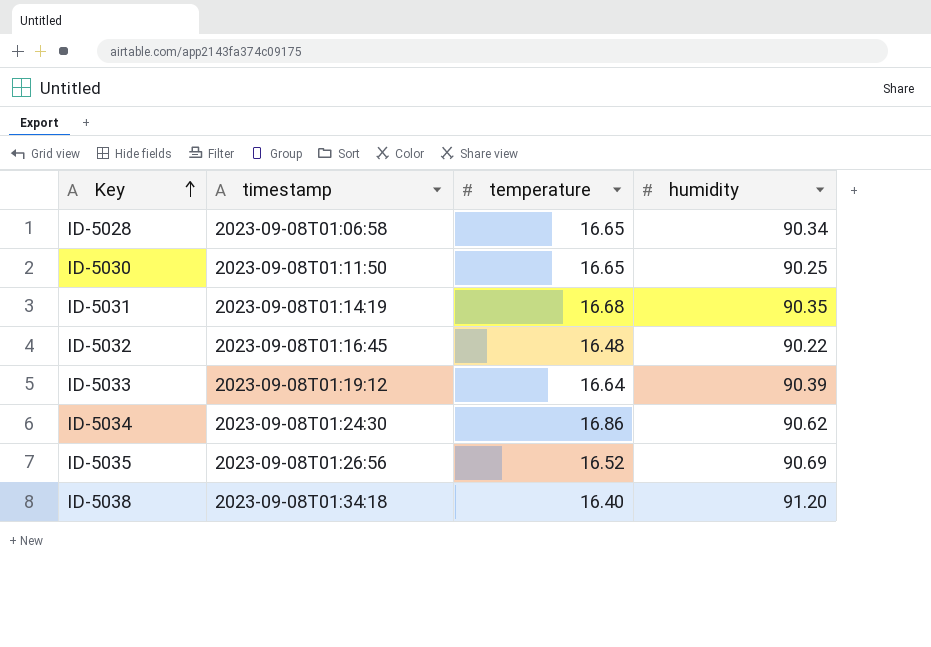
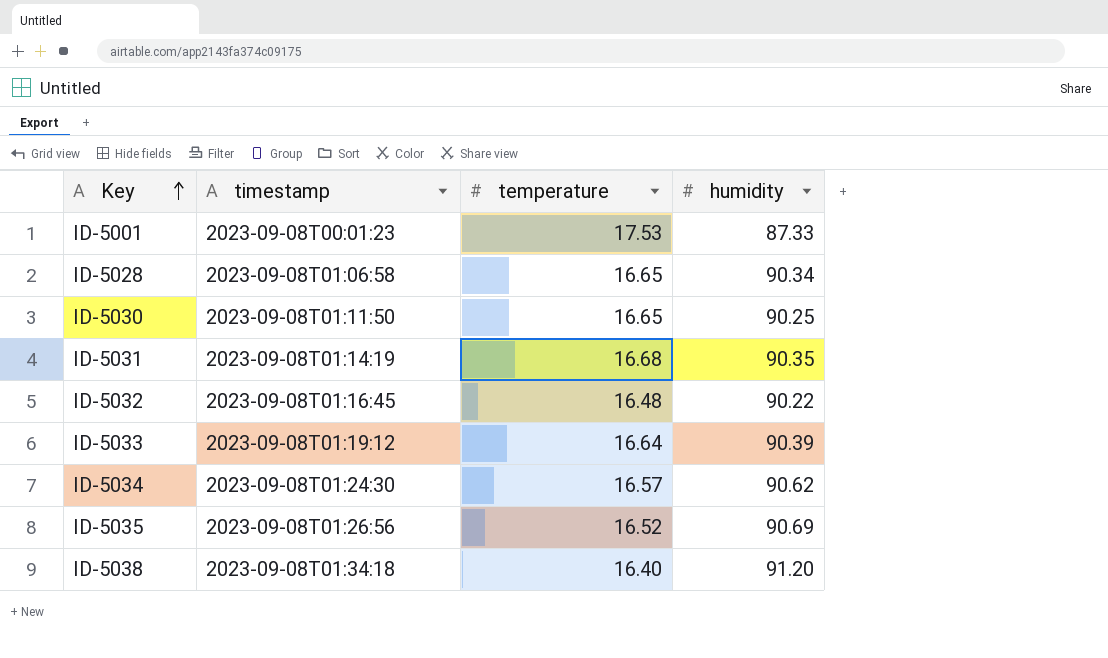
row ID-5001: none -> 2023-09-08T00:01:23 | 17.53 | 87.33
ID-5034 | temperature: 16.86 -> 16.57

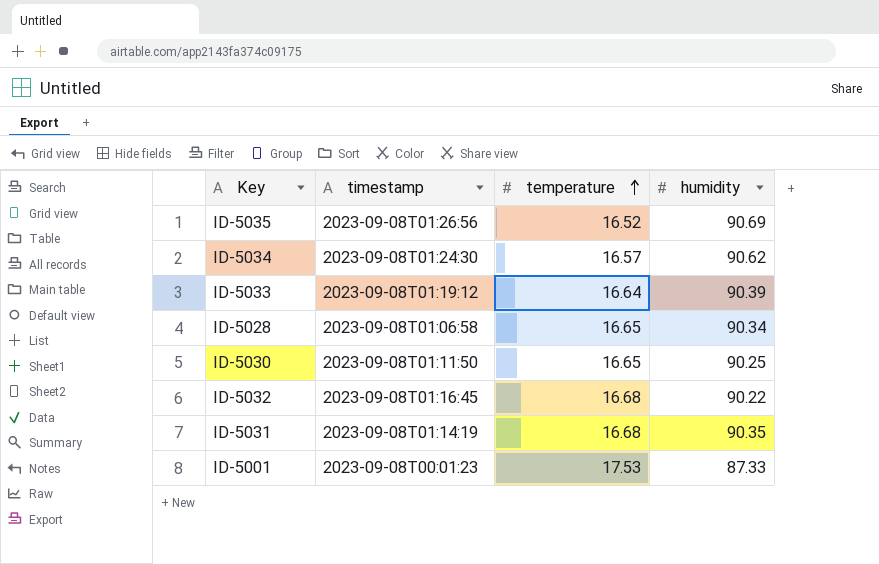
row order: Key ascending -> temperature ascending
row ID-5038: 2023-09-08T01:34:18 | 16.40 | 91.20 -> none
ID-5032 | temperature: 16.48 -> 16.68

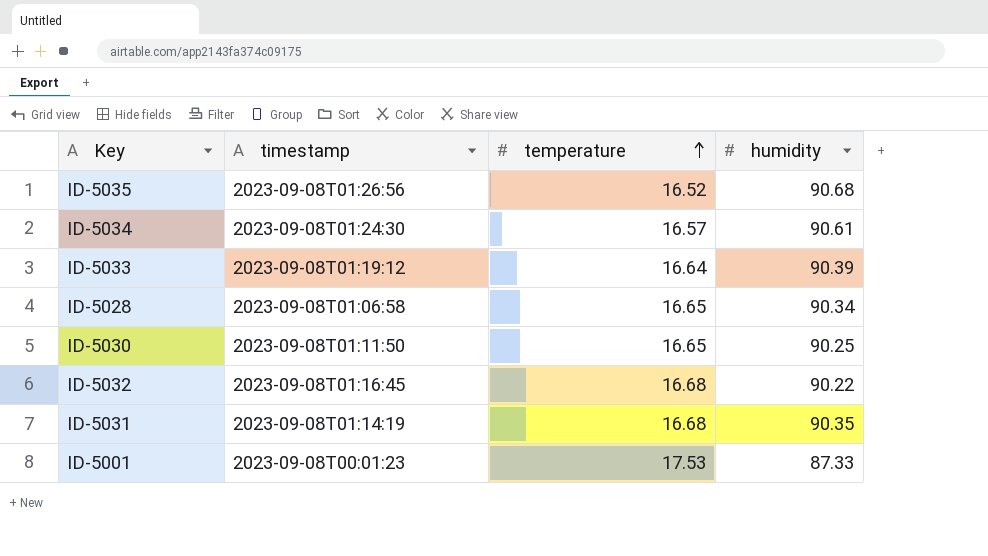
ID-5035 | humidity: 90.69 -> 90.68
ID-5034 | humidity: 90.62 -> 90.61

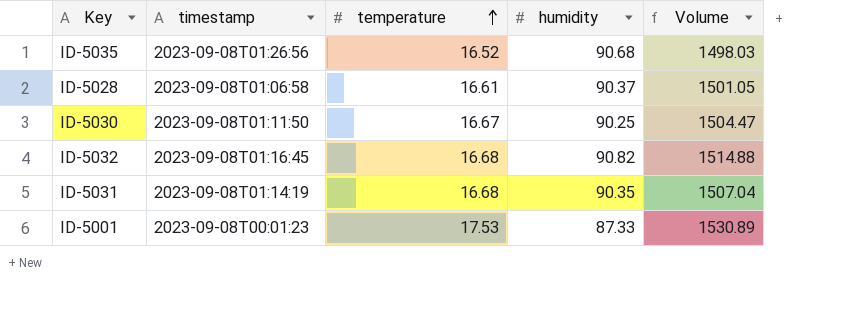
column Volume | formula: none -> [temperature] * [humidity]
row ID-5034: 2023-09-08T01:24:30 | 16.57 | 90.61 -> none
row ID-5033: 2023-09-08T01:19:12 | 16.64 | 90.39 -> none
ID-5028 | temperature: 16.65 -> 16.61
ID-5028 | humidity: 90.34 -> 90.37
ID-5030 | temperature: 16.65 -> 16.67
ID-5032 | humidity: 90.22 -> 90.82

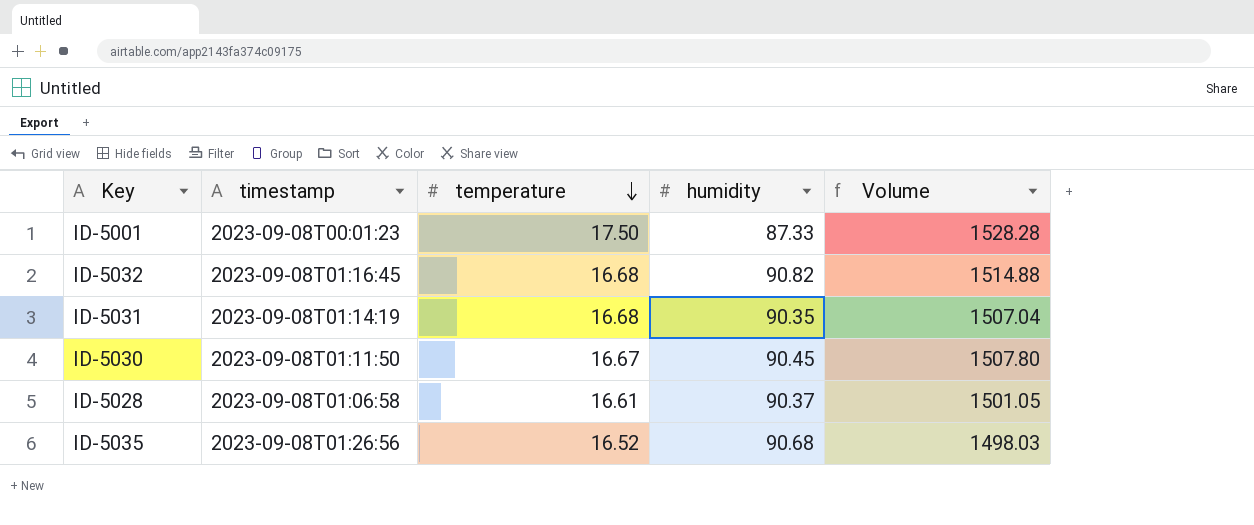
row order: temperature ascending -> temperature descending
ID-5001 | temperature: 17.53 -> 17.50
ID-5001 | Volume: 1530.89 -> 1528.28
ID-5030 | humidity: 90.25 -> 90.45
ID-5030 | Volume: 1504.47 -> 1507.80

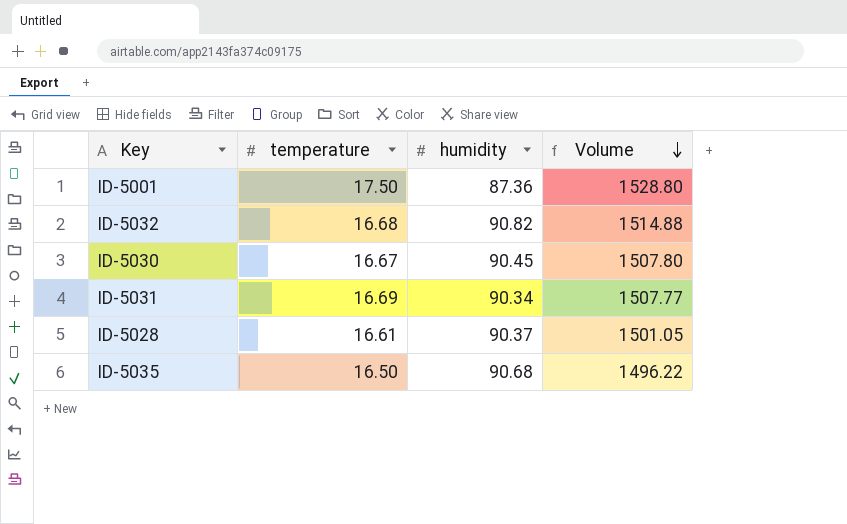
row order: temperature descending -> Volume descending
column timestamp | position: 2 -> none
ID-5001 | humidity: 87.33 -> 87.36
ID-5001 | Volume: 1528.28 -> 1528.80
ID-5031 | temperature: 16.68 -> 16.69
ID-5031 | humidity: 90.35 -> 90.34
ID-5031 | Volume: 1507.04 -> 1507.77
ID-5035 | temperature: 16.52 -> 16.50
ID-5035 | Volume: 1498.03 -> 1496.22

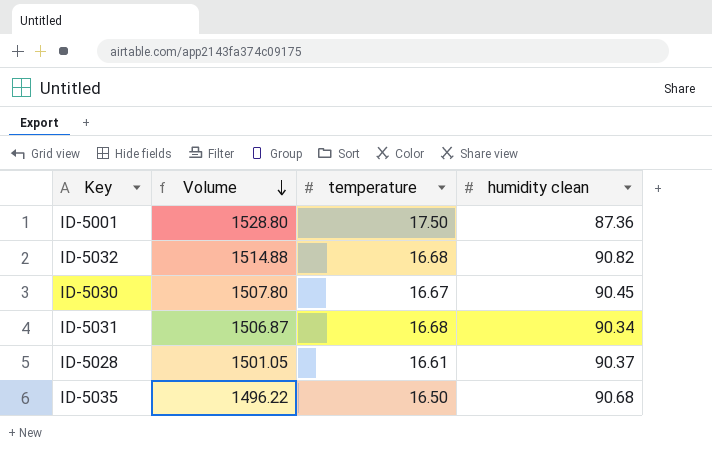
column Volume | position: 4 -> 2
column name: humidity -> humidity clean
ID-5031 | Volume: 1507.77 -> 1506.87
ID-5031 | temperature: 16.69 -> 16.68

